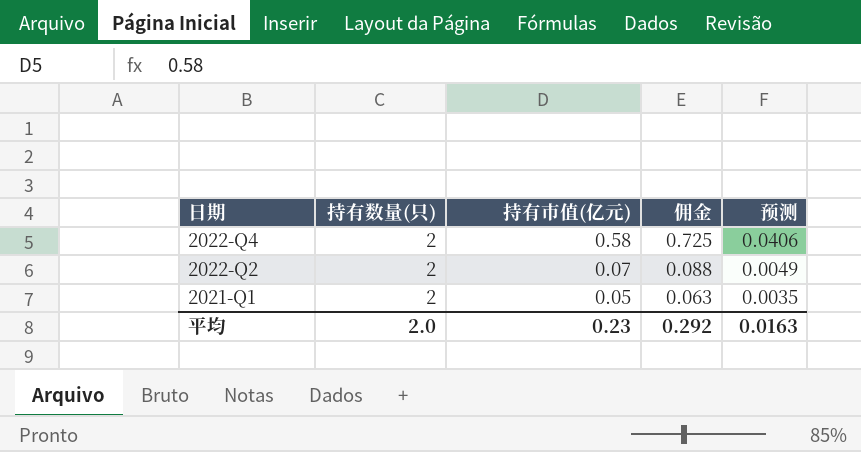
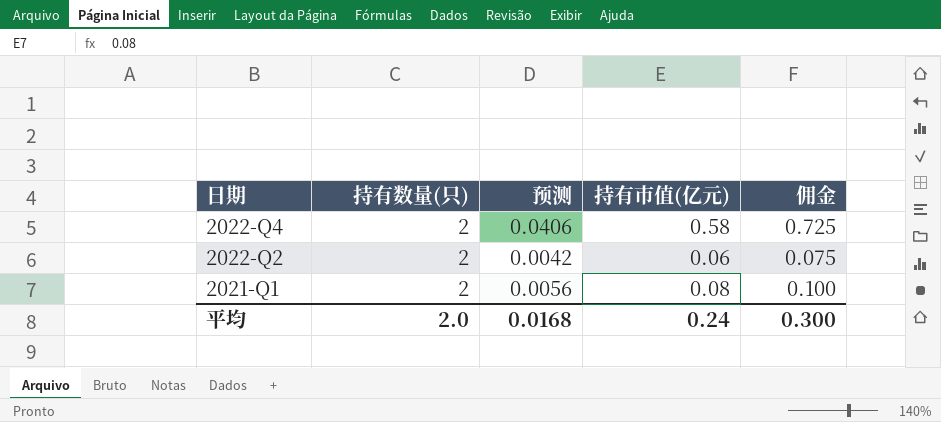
column 预测 | position: 5 -> 3
2022-Q2 | 预测: 0.0049 -> 0.0042
2022-Q2 | 持有市值(亿元): 0.07 -> 0.06
2022-Q2 | 佣金: 0.088 -> 0.075
2021-Q1 | 预测: 0.0035 -> 0.0056
2021-Q1 | 持有市值(亿元): 0.05 -> 0.08
2021-Q1 | 佣金: 0.063 -> 0.100
平均 | 预测: 0.0163 -> 0.0168
平均 | 持有市值(亿元): 0.23 -> 0.24
平均 | 佣金: 0.292 -> 0.300

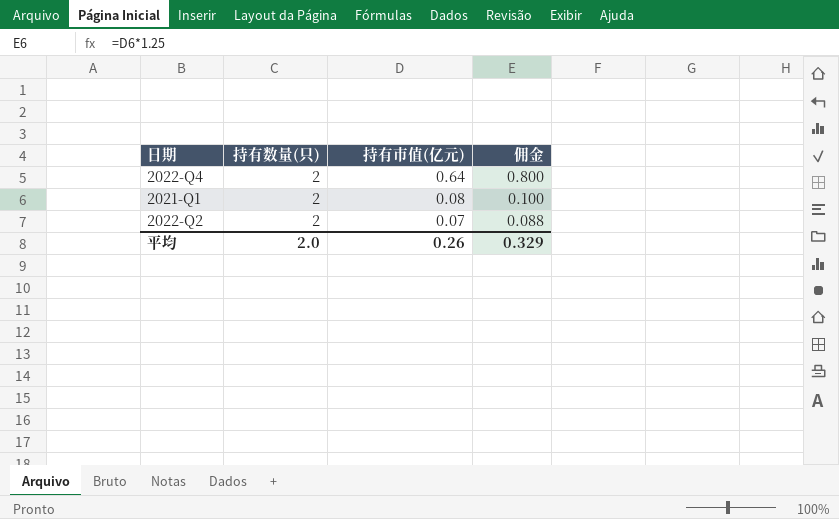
row order: 日期 descending -> 持有市值(亿元) descending
column 预测 | formula: [持有市值(亿元)] * 0.07 -> none
2022-Q4 | 持有市值(亿元): 0.58 -> 0.64
2022-Q4 | 佣金: 0.725 -> 0.800
2022-Q2 | 持有市值(亿元): 0.06 -> 0.07
2022-Q2 | 佣金: 0.075 -> 0.088
平均 | 持有市值(亿元): 0.24 -> 0.26
平均 | 佣金: 0.300 -> 0.329

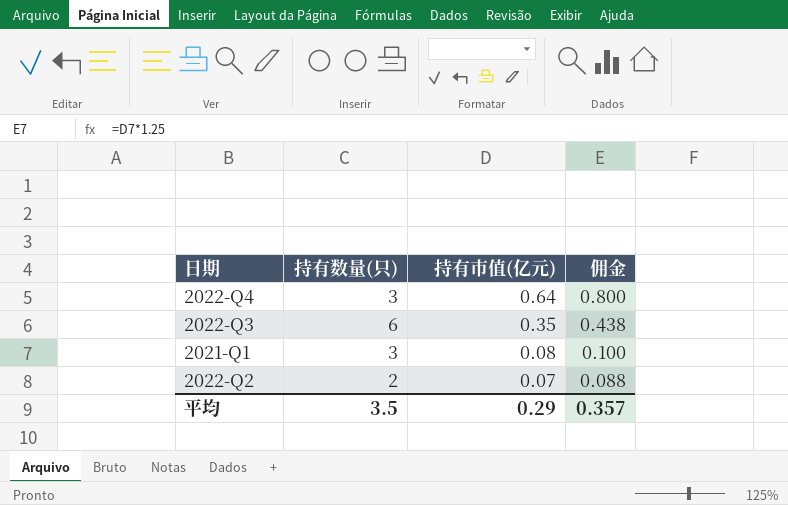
2022-Q4 | 持有数量(只): 2 -> 3
row 2022-Q3: none -> 6 | 0.35 | 0.438
2021-Q1 | 持有数量(只): 2 -> 3
平均 | 持有数量(只): 2.0 -> 3.5
平均 | 持有市值(亿元): 0.26 -> 0.29
平均 | 佣金: 0.329 -> 0.357

